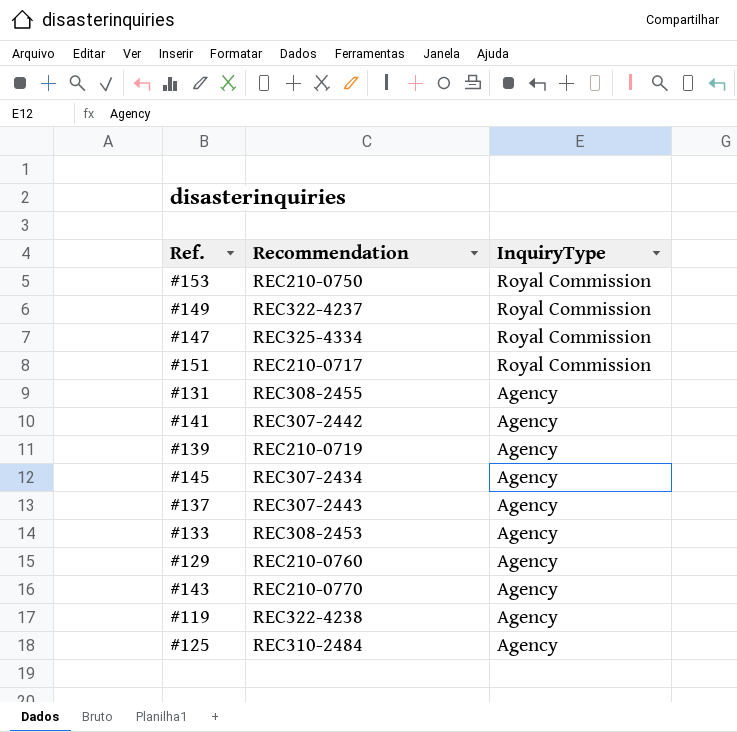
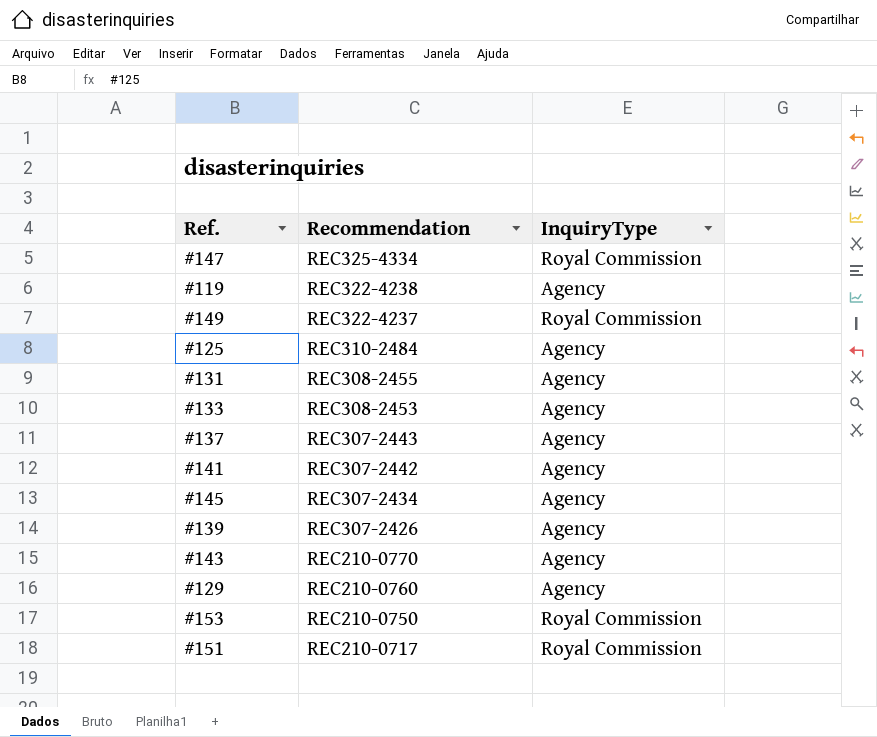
row order: InquiryType descending -> Recommendation descending
#139 | Recommendation: REC210-0719 -> REC307-2426

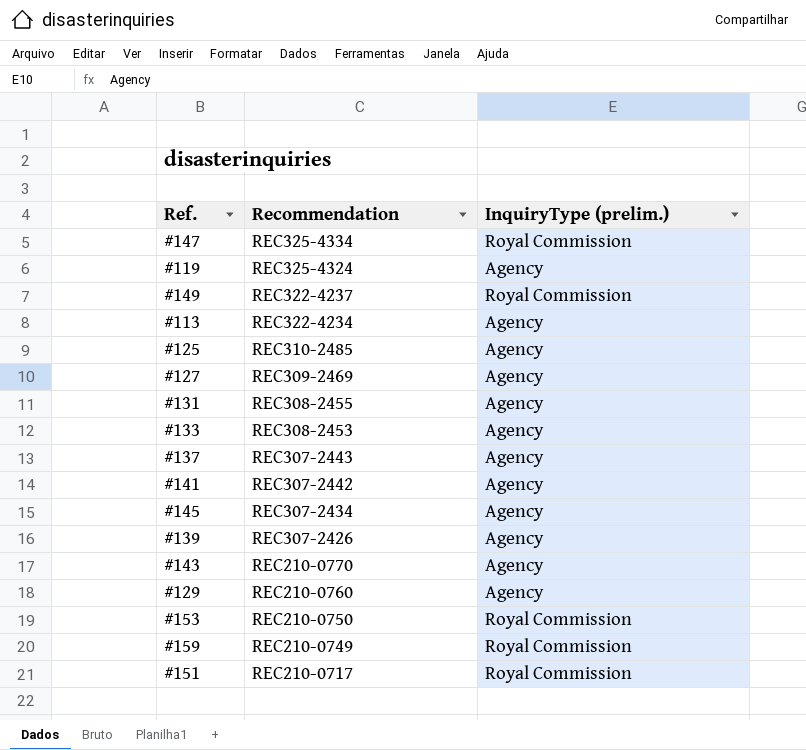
column name: InquiryType -> InquiryType (prelim.)
#119 | Recommendation: REC322-4238 -> REC325-4324
row #113: none -> REC322-4234 | Agency
#125 | Recommendation: REC310-2484 -> REC310-2485
row #127: none -> REC309-2469 | Agency
row #159: none -> REC210-0749 | Royal Commission

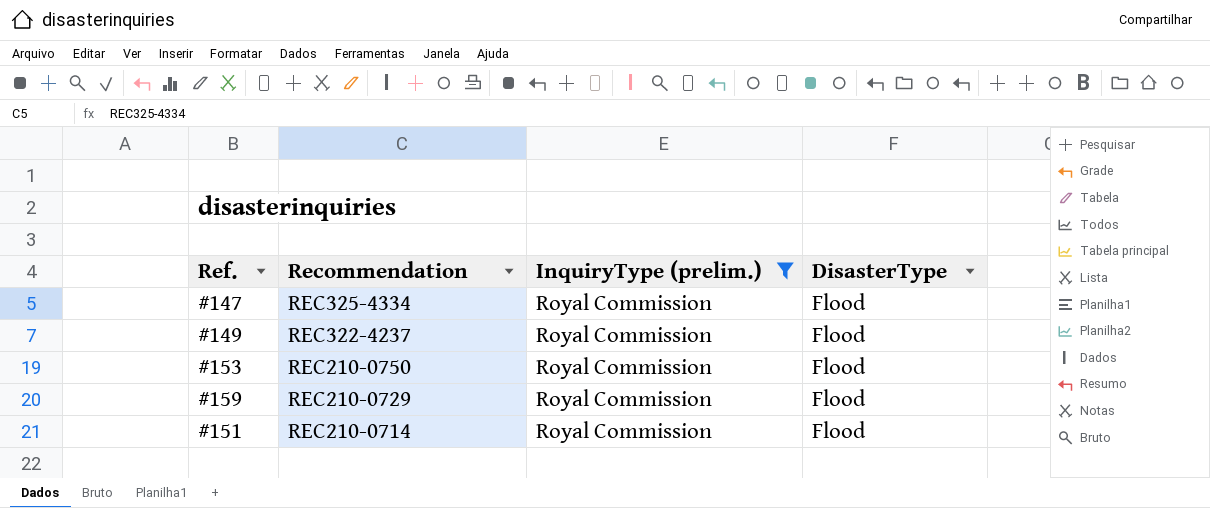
filter: none -> InquiryType (prelim.) = Royal Commission
column DisasterType | position: none -> 4
#159 | Recommendation: REC210-0749 -> REC210-0729
#151 | Recommendation: REC210-0717 -> REC210-0714

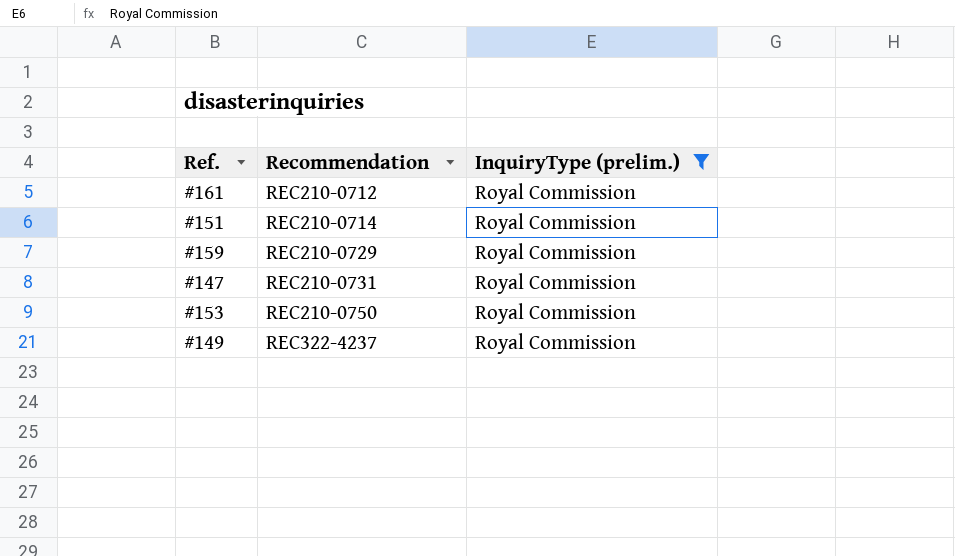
row order: Recommendation descending -> Recommendation ascending
column DisasterType | position: 4 -> none
row #161: none -> REC210-0712 | Royal Commission
#147 | Recommendation: REC325-4334 -> REC210-0731

